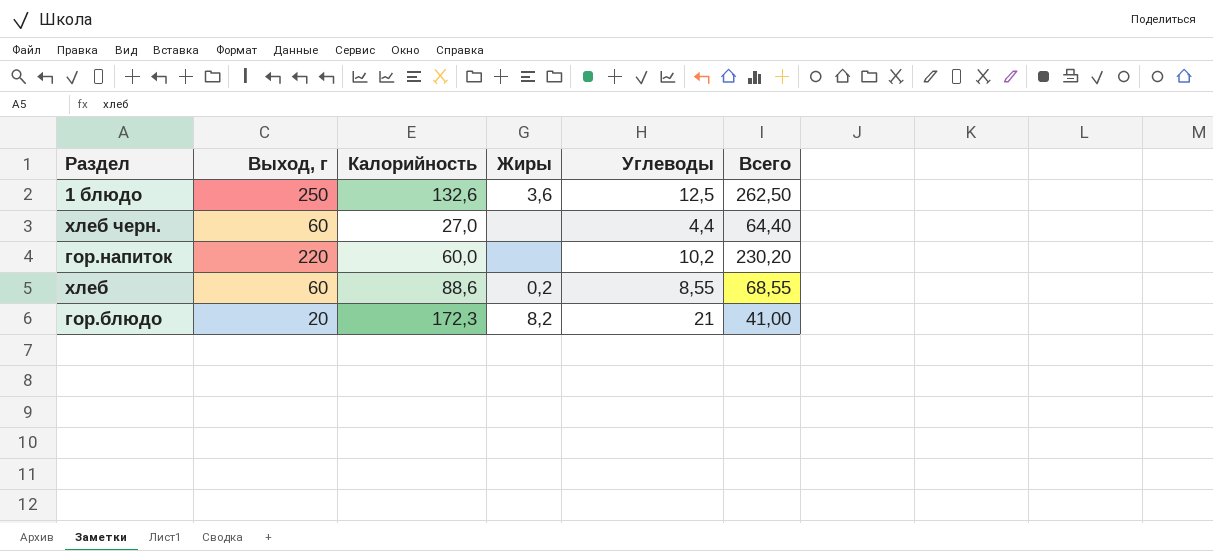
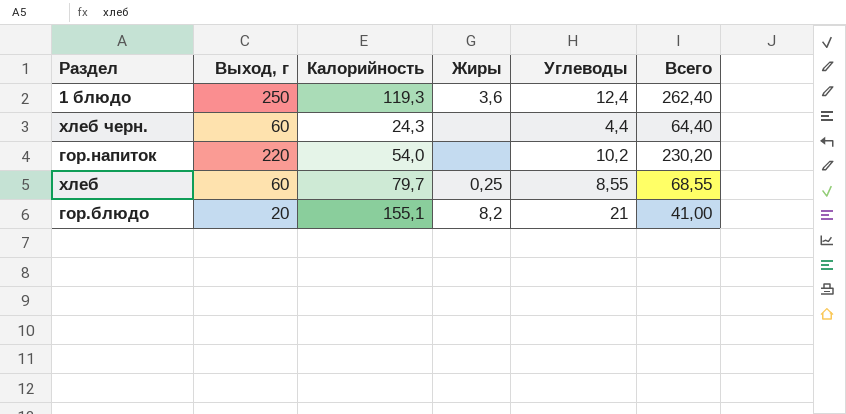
1 блюдо | Калорийность: 132,6 -> 119,3
1 блюдо | Углеводы: 12,5 -> 12,4
1 блюдо | Всего: 262,50 -> 262,40
хлеб черн. | Калорийность: 27,0 -> 24,3
гор.напиток | Калорийность: 60,0 -> 54,0
хлеб | Калорийность: 88,6 -> 79,7
хлеб | Жиры: 0,2 -> 0,25
гор.блюдо | Калорийность: 172,3 -> 155,1

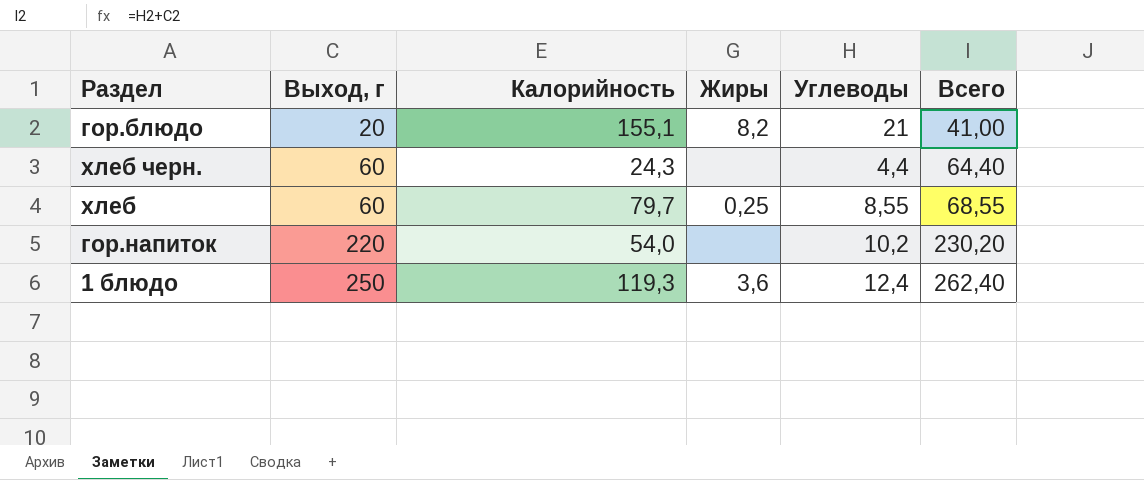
row order: none -> Выход, г ascending

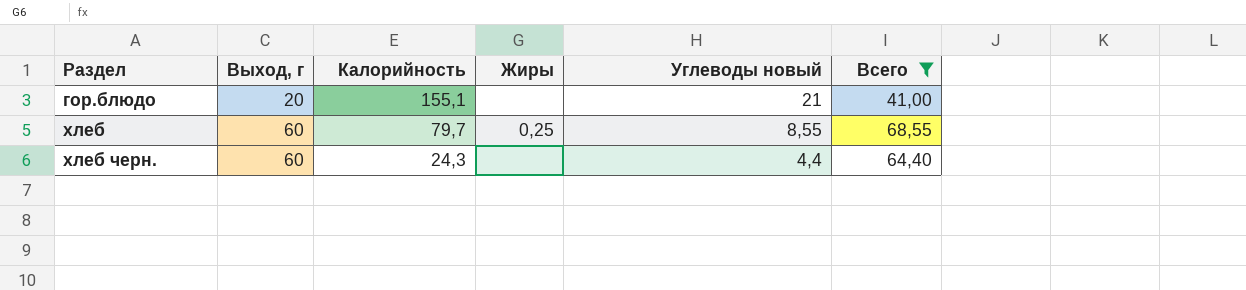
filter: none -> Всего <= 68,55
row order: Выход, г ascending -> Раздел ascending
column name: Углеводы -> Углеводы новый
гор.блюдо | Жиры: 8,2 -> none

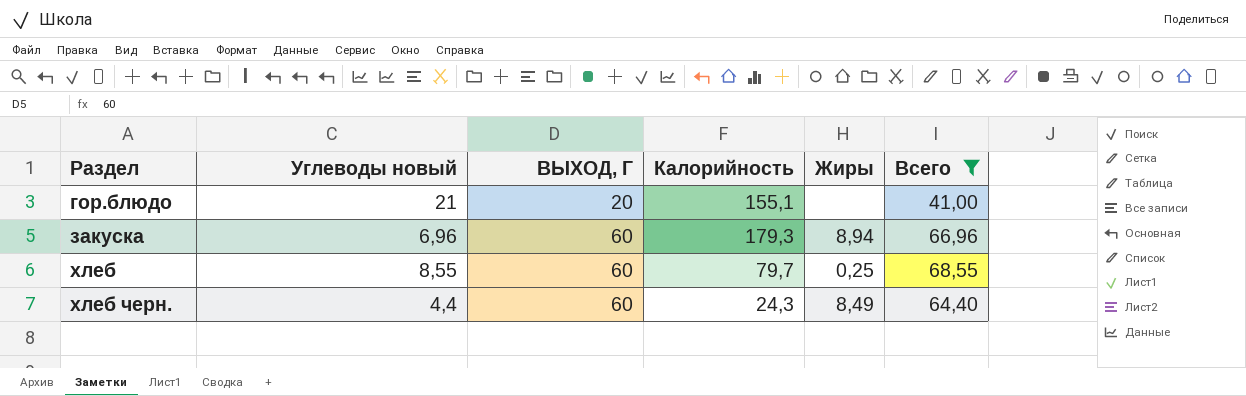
column Углеводы новый | position: 5 -> 2
column name: Выход, г -> ВЫХОД, Г
row закуска: none -> 6,96 | 60 | 179,3 | 8,94 | 66,96
хлеб черн. | Жиры: none -> 8,49

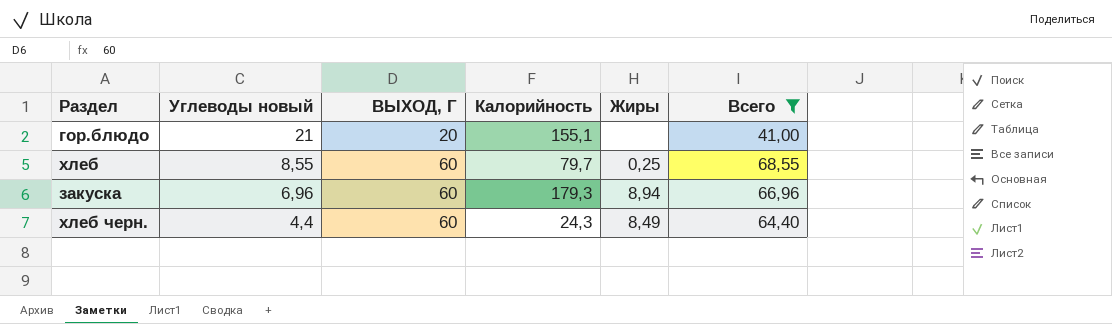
row order: Раздел ascending -> Углеводы новый descending

